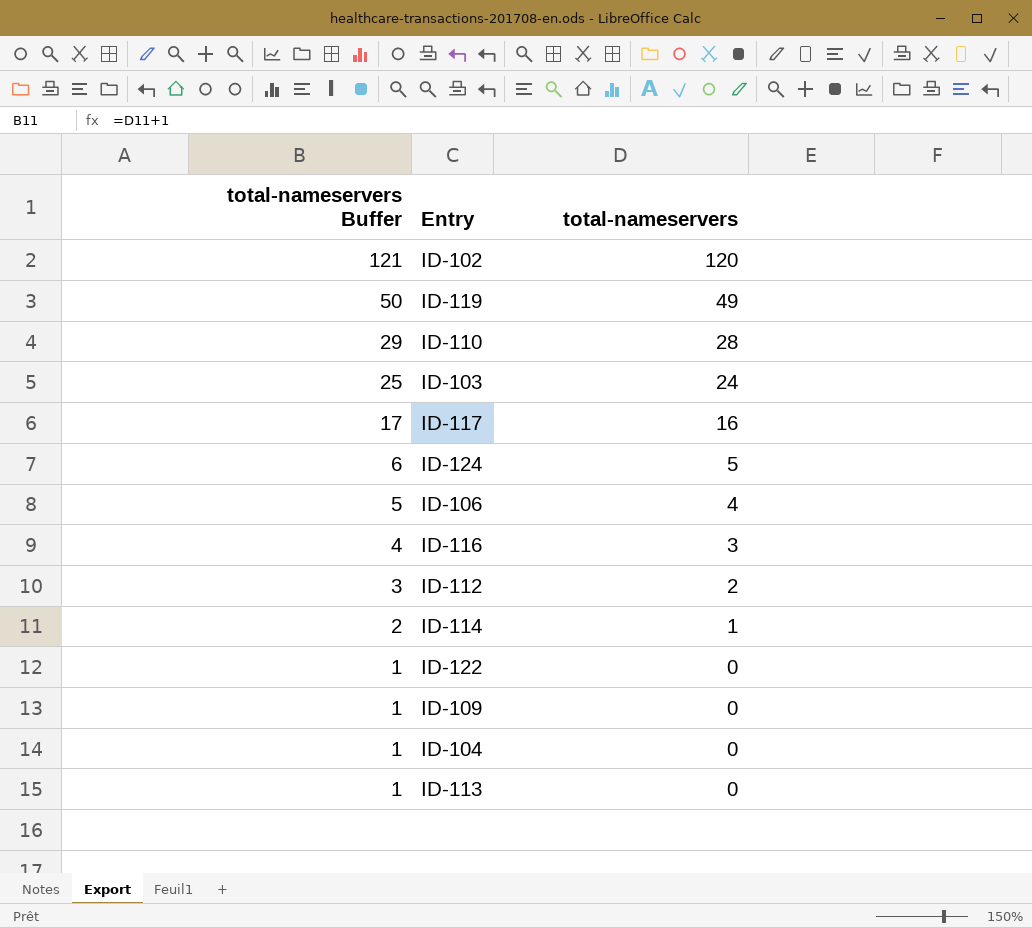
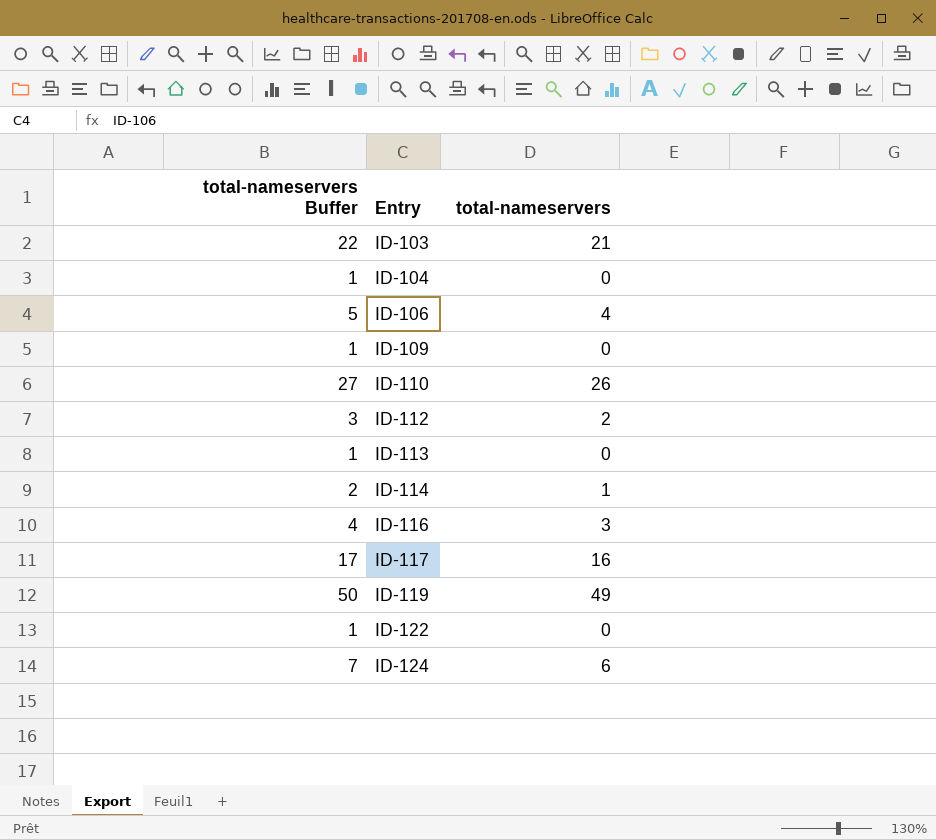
row order: total-nameservers Buffer descending -> Entry ascending
row ID-102: 121 | 120 -> none
ID-103 | total-nameservers Buffer: 25 -> 22
ID-103 | total-nameservers: 24 -> 21
ID-110 | total-nameservers Buffer: 29 -> 27
ID-110 | total-nameservers: 28 -> 26
ID-124 | total-nameservers Buffer: 6 -> 7
ID-124 | total-nameservers: 5 -> 6

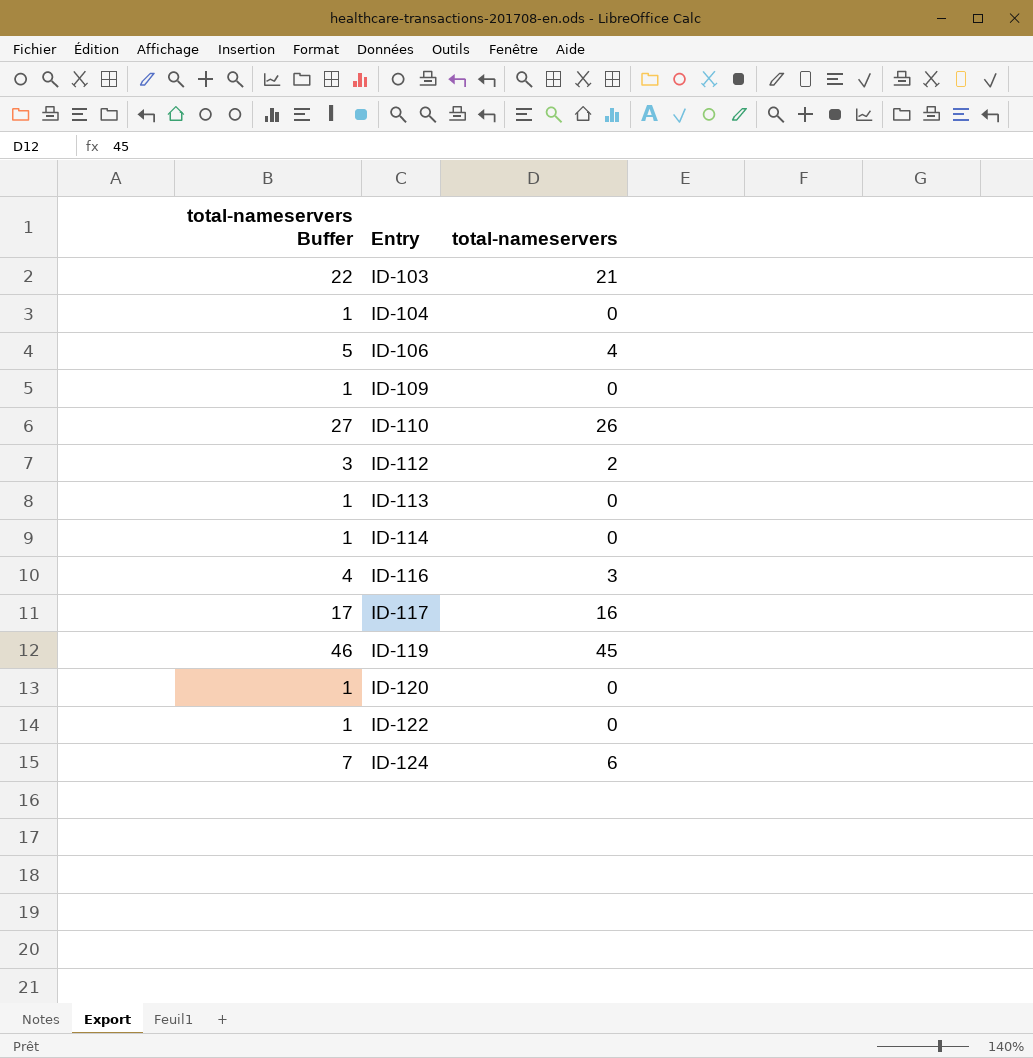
ID-114 | total-nameservers Buffer: 2 -> 1
ID-114 | total-nameservers: 1 -> 0
ID-119 | total-nameservers Buffer: 50 -> 46
ID-119 | total-nameservers: 49 -> 45
row ID-120: none -> 1 | 0

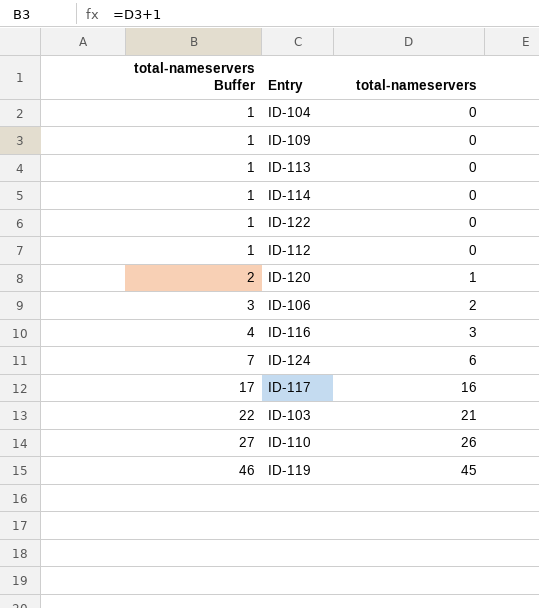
row order: Entry ascending -> total-nameservers Buffer ascending
ID-112 | total-nameservers Buffer: 3 -> 1
ID-112 | total-nameservers: 2 -> 0
ID-120 | total-nameservers Buffer: 1 -> 2
ID-120 | total-nameservers: 0 -> 1
ID-106 | total-nameservers Buffer: 5 -> 3
ID-106 | total-nameservers: 4 -> 2

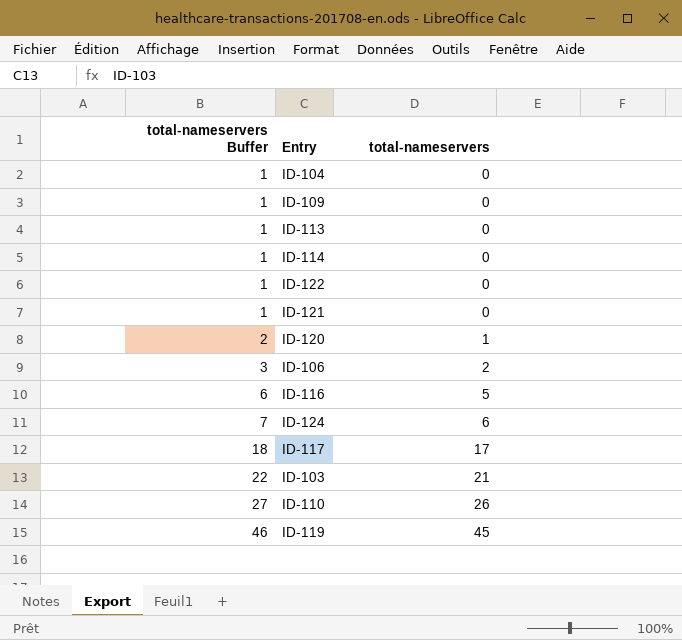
row ID-112: 1 | 0 -> none
row ID-121: none -> 1 | 0
ID-116 | total-nameservers Buffer: 4 -> 6
ID-116 | total-nameservers: 3 -> 5
ID-117 | total-nameservers Buffer: 17 -> 18
ID-117 | total-nameservers: 16 -> 17

